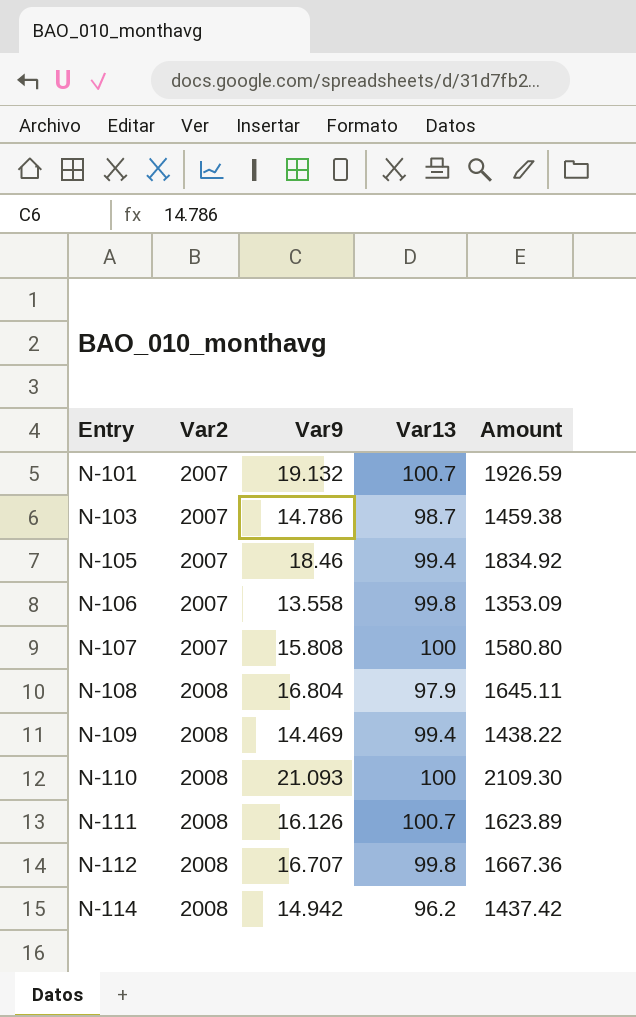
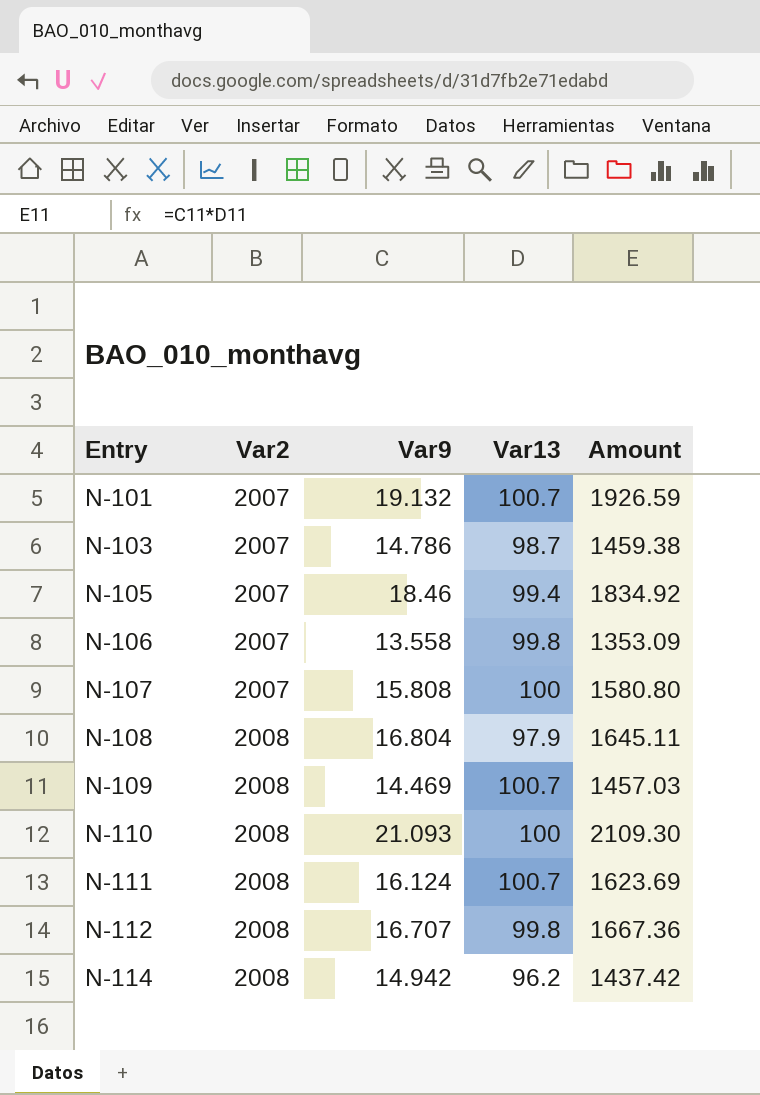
N-109 | Var13: 99.4 -> 100.7
N-109 | Amount: 1438.22 -> 1457.03
N-111 | Var9: 16.126 -> 16.124
N-111 | Amount: 1623.89 -> 1623.69

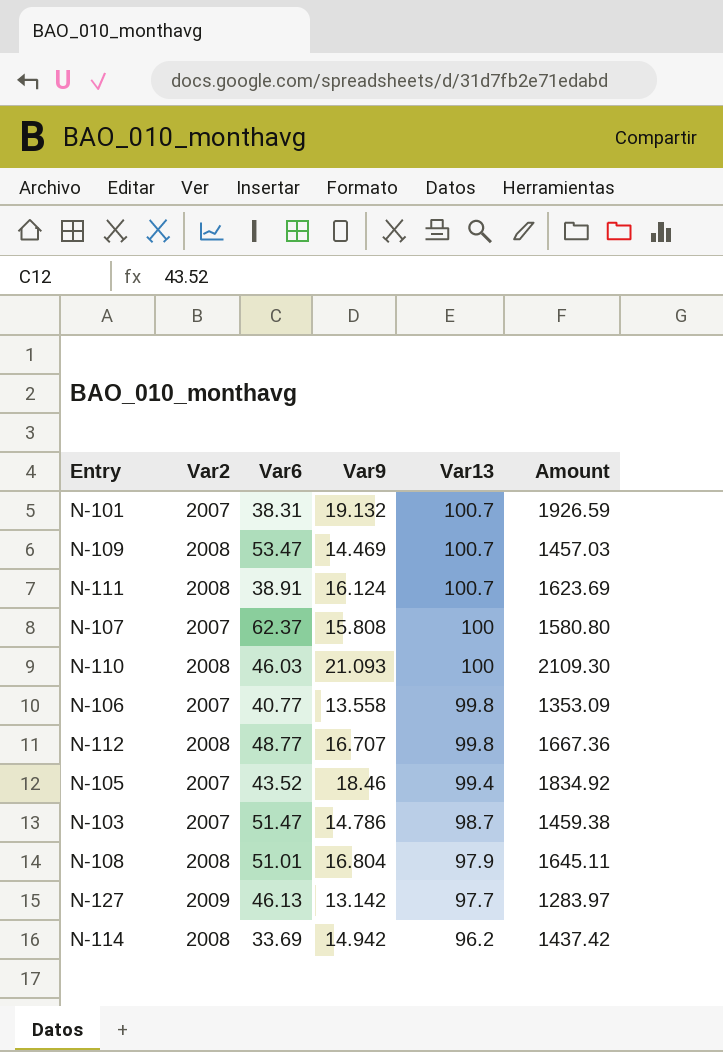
row order: Entry ascending -> Var13 descending
column Var6 | position: none -> 3
row N-127: none -> 2009 | 46.13 | 13.142 | 97.7 | 1283.97

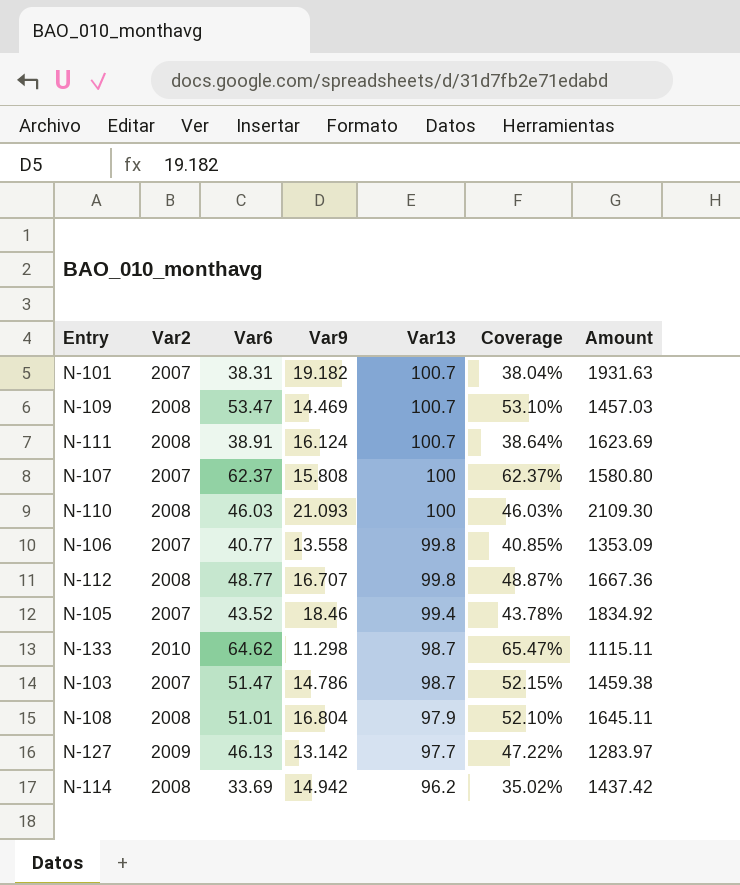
column Coverage | formula: none -> [Var6] / [Var13]
N-101 | Var9: 19.132 -> 19.182
N-101 | Amount: 1926.59 -> 1931.63
row N-133: none -> 2010 | 64.62 | 11.298 | 98.7 | 65.47% | 1115.11

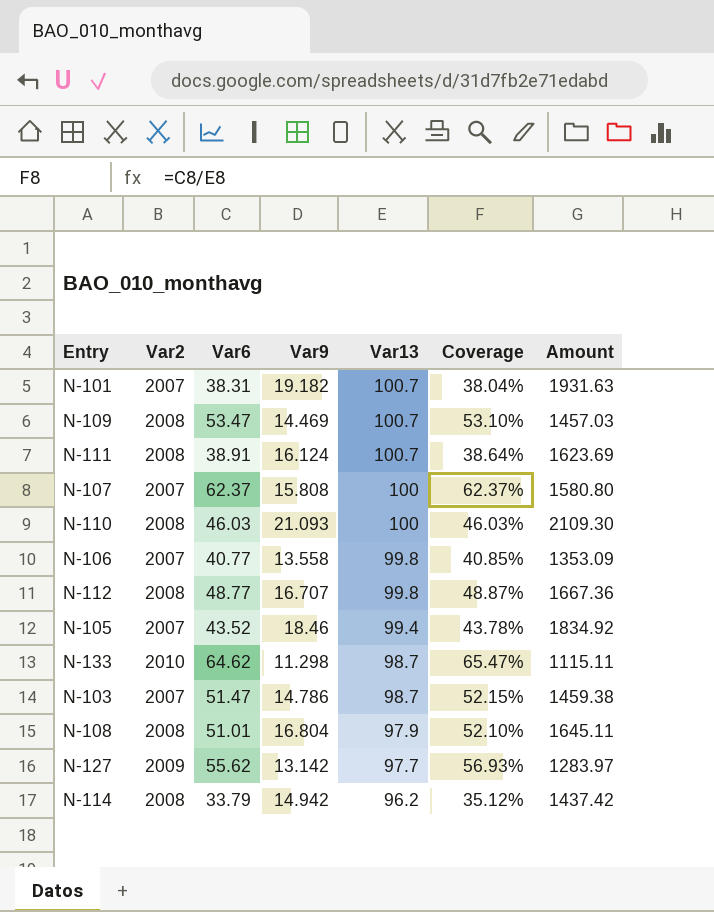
N-127 | Var6: 46.13 -> 55.62
N-127 | Coverage: 47.22% -> 56.93%
N-114 | Var6: 33.69 -> 33.79
N-114 | Coverage: 35.02% -> 35.12%

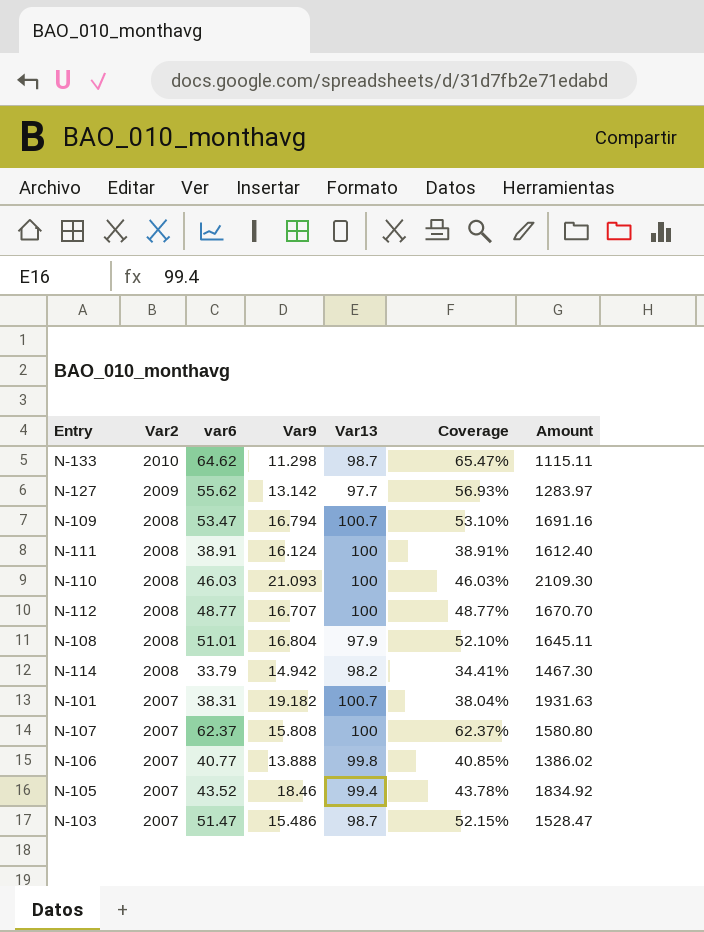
row order: Var13 descending -> Var2 descending
column name: Var6 -> var6
N-109 | Var9: 14.469 -> 16.794
N-109 | Amount: 1457.03 -> 1691.16
N-111 | Var13: 100.7 -> 100
N-111 | Coverage: 38.64% -> 38.91%
N-111 | Amount: 1623.69 -> 1612.40
N-112 | Var13: 99.8 -> 100
N-112 | Coverage: 48.87% -> 48.77%
N-112 | Amount: 1667.36 -> 1670.70
N-114 | Var13: 96.2 -> 98.2
N-114 | Coverage: 35.12% -> 34.41%
N-114 | Amount: 1437.42 -> 1467.30
N-106 | Var9: 13.558 -> 13.888
N-106 | Amount: 1353.09 -> 1386.02
N-103 | Var9: 14.786 -> 15.486
N-103 | Amount: 1459.38 -> 1528.47

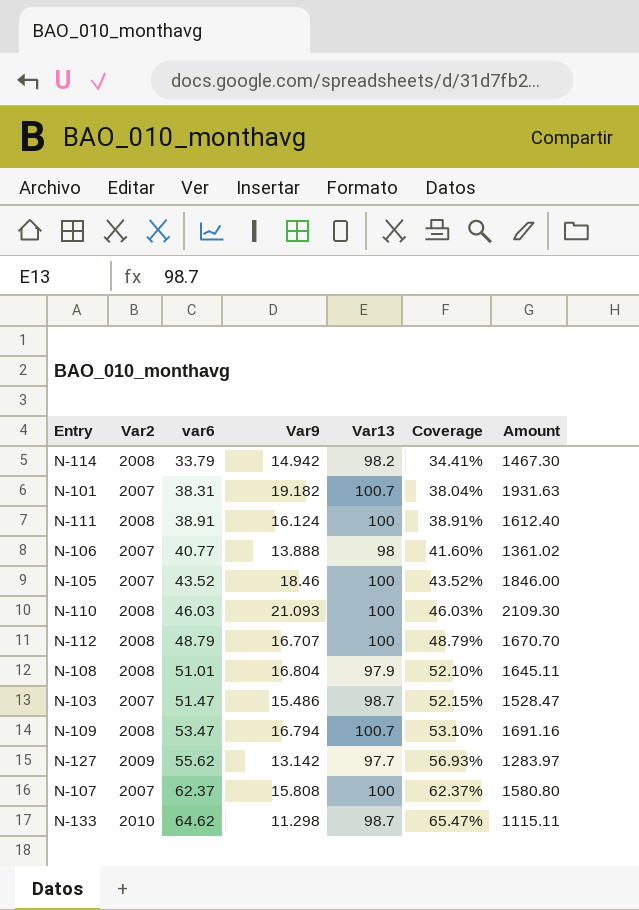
row order: Var2 descending -> var6 ascending
N-106 | Var13: 99.8 -> 98
N-106 | Coverage: 40.85% -> 41.60%
N-106 | Amount: 1386.02 -> 1361.02
N-105 | Var13: 99.4 -> 100
N-105 | Coverage: 43.78% -> 43.52%
N-105 | Amount: 1834.92 -> 1846.00
N-112 | var6: 48.77 -> 48.79
N-112 | Coverage: 48.77% -> 48.79%

